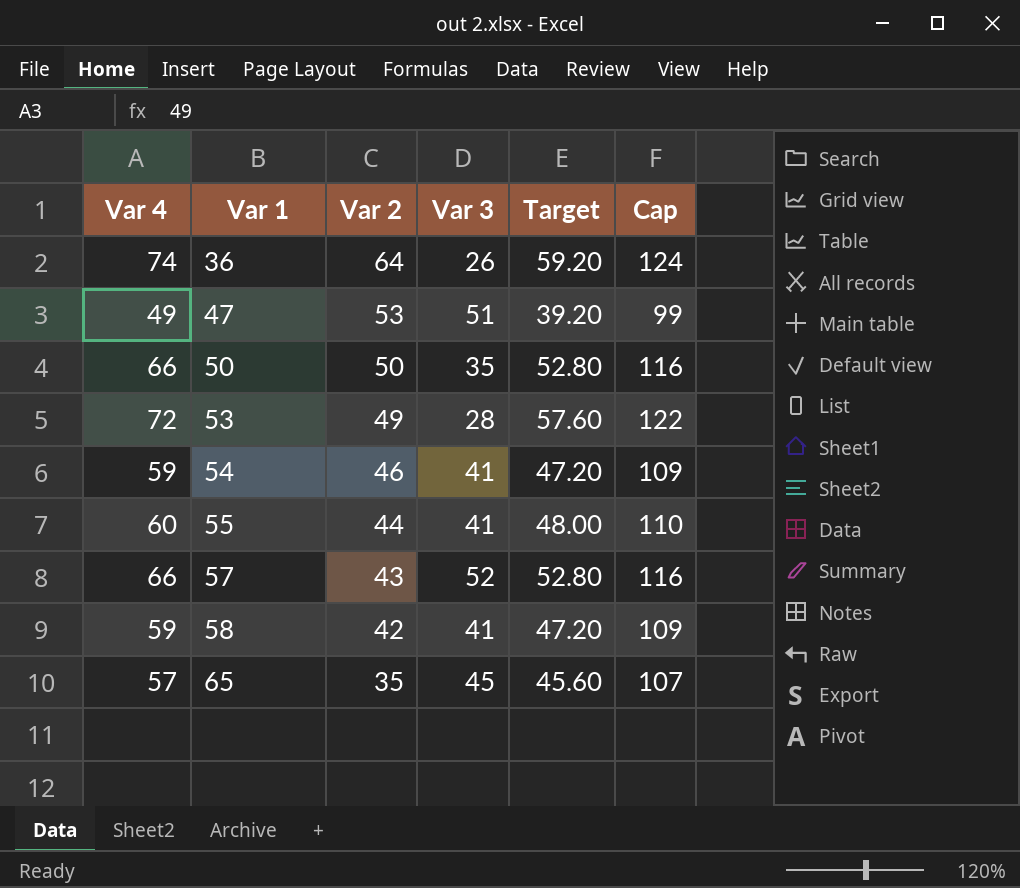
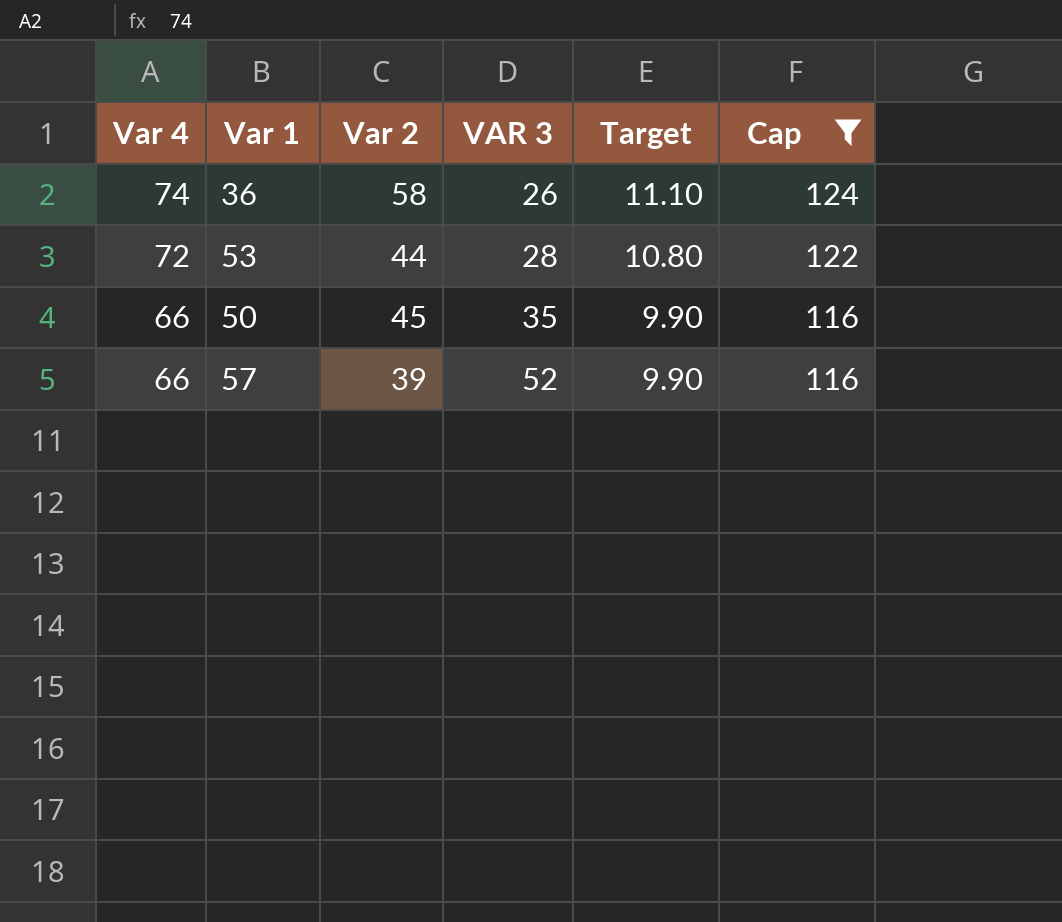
filter: none -> Cap >= 116
row order: Var 1 ascending -> Var 4 descending
column name: Var 3 -> VAR 3
column Target | formula: [Var 4] * 0.8 -> [Var 4] * 0.15
36 | Var 2: 64 -> 58
53 | Var 2: 49 -> 44
50 | Var 2: 50 -> 45
57 | Var 2: 43 -> 39

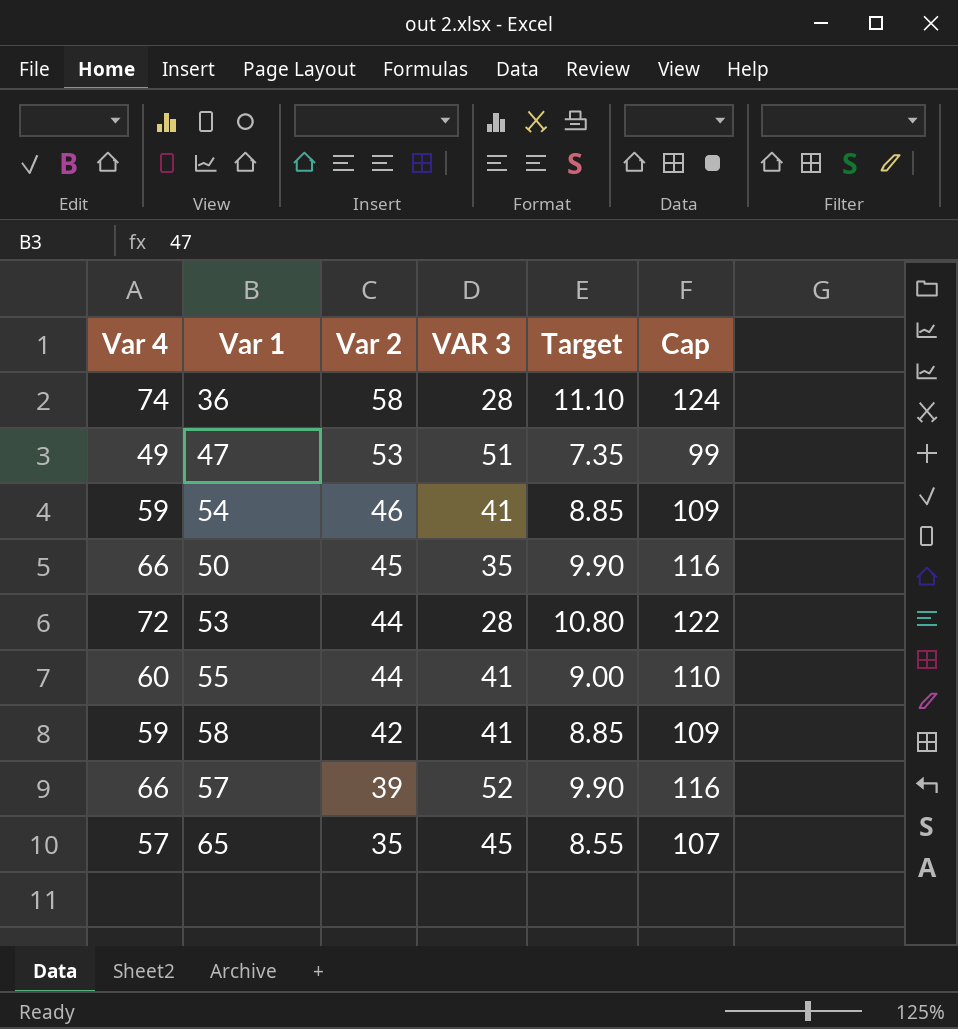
filter: Cap >= 116 -> none
row order: Var 4 descending -> Var 2 descending
36 | VAR 3: 26 -> 28

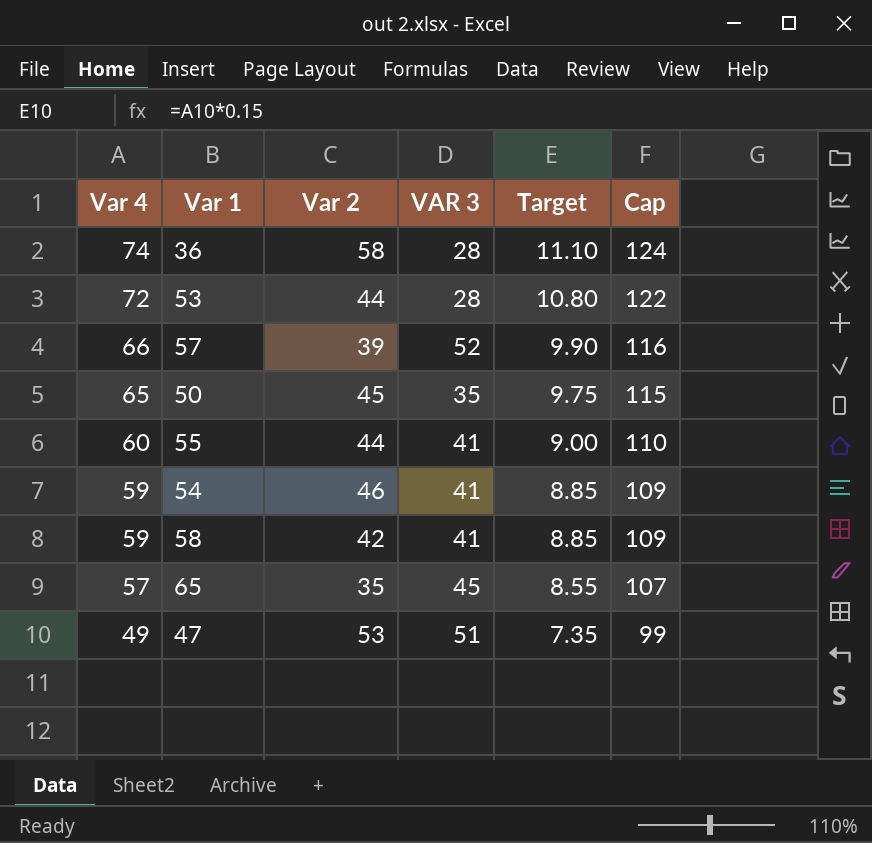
row order: Var 2 descending -> Var 4 descending
50 | Var 4: 66 -> 65
50 | Target: 9.90 -> 9.75
50 | Cap: 116 -> 115

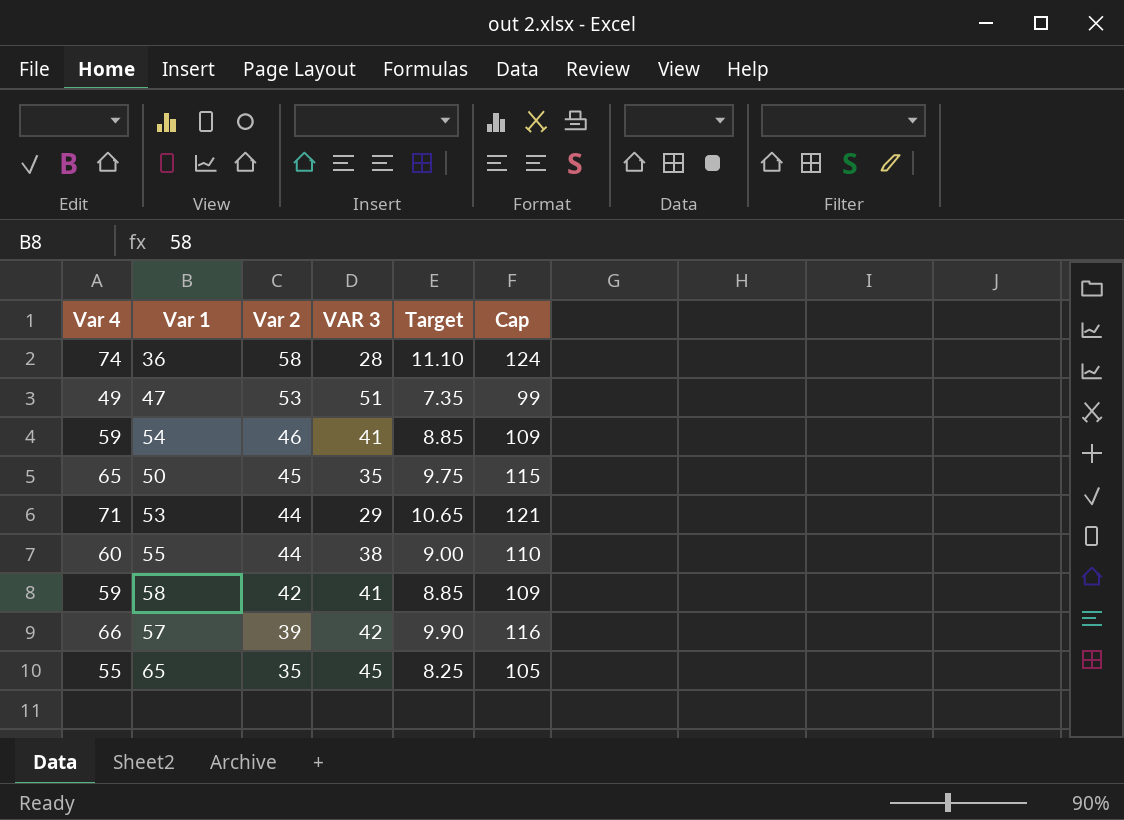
row order: Var 4 descending -> Var 2 descending
53 | Var 4: 72 -> 71
53 | VAR 3: 28 -> 29
53 | Target: 10.80 -> 10.65
53 | Cap: 122 -> 121
55 | VAR 3: 41 -> 38
57 | VAR 3: 52 -> 42
65 | Var 4: 57 -> 55
65 | Target: 8.55 -> 8.25
65 | Cap: 107 -> 105

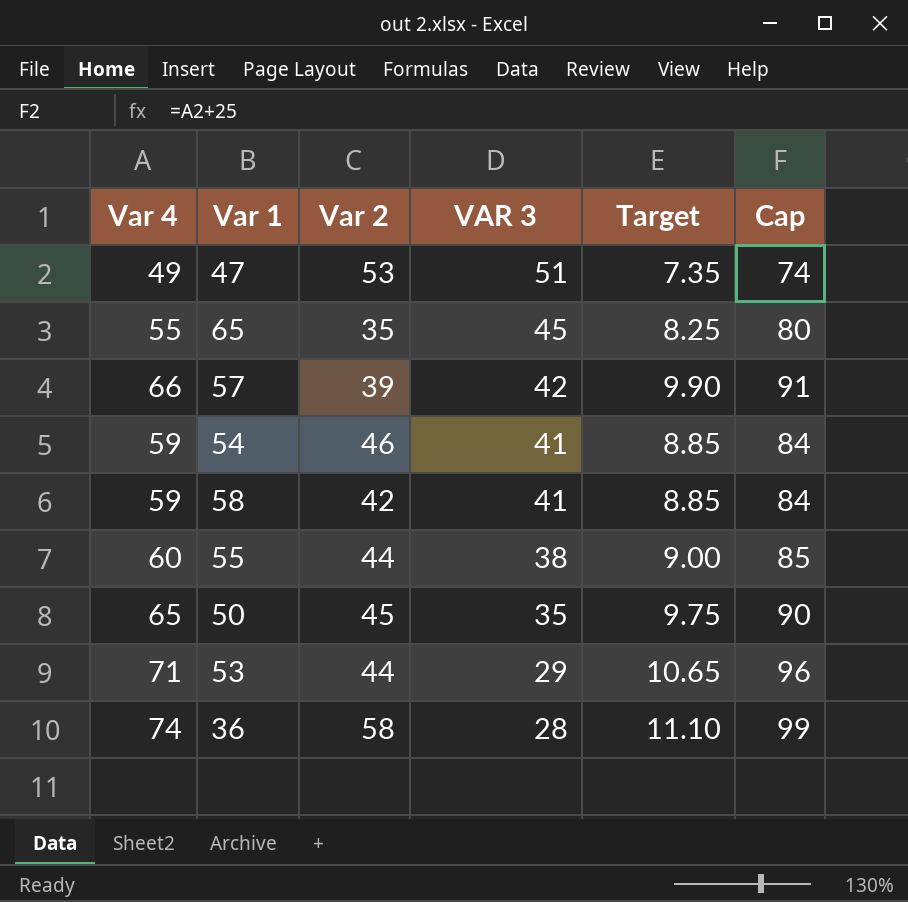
row order: Var 2 descending -> VAR 3 descending
column Cap | formula: [Var 4] + 50 -> [Var 4] + 25

